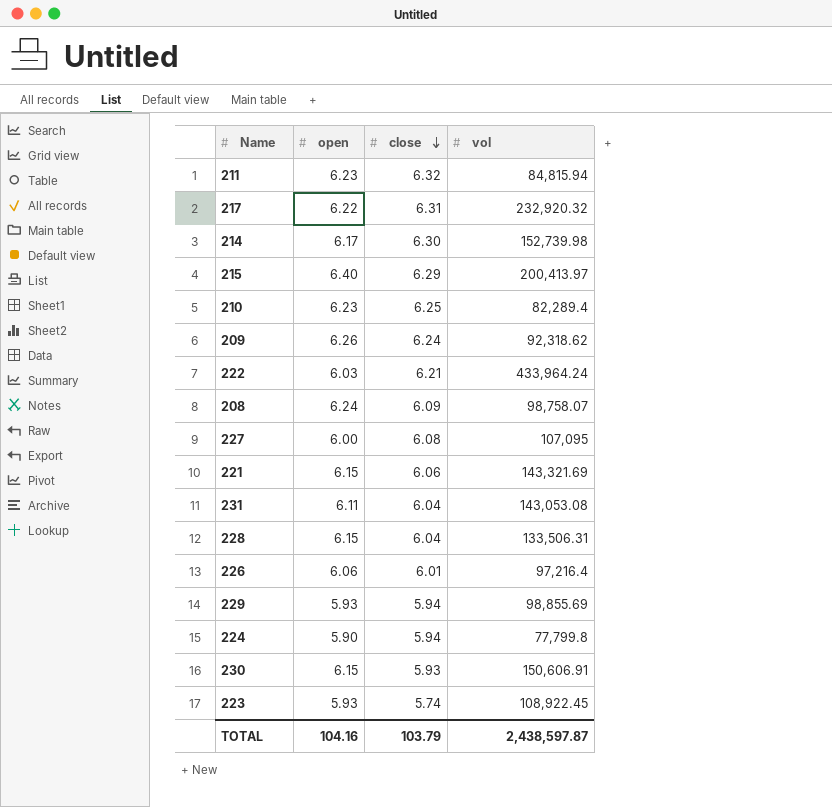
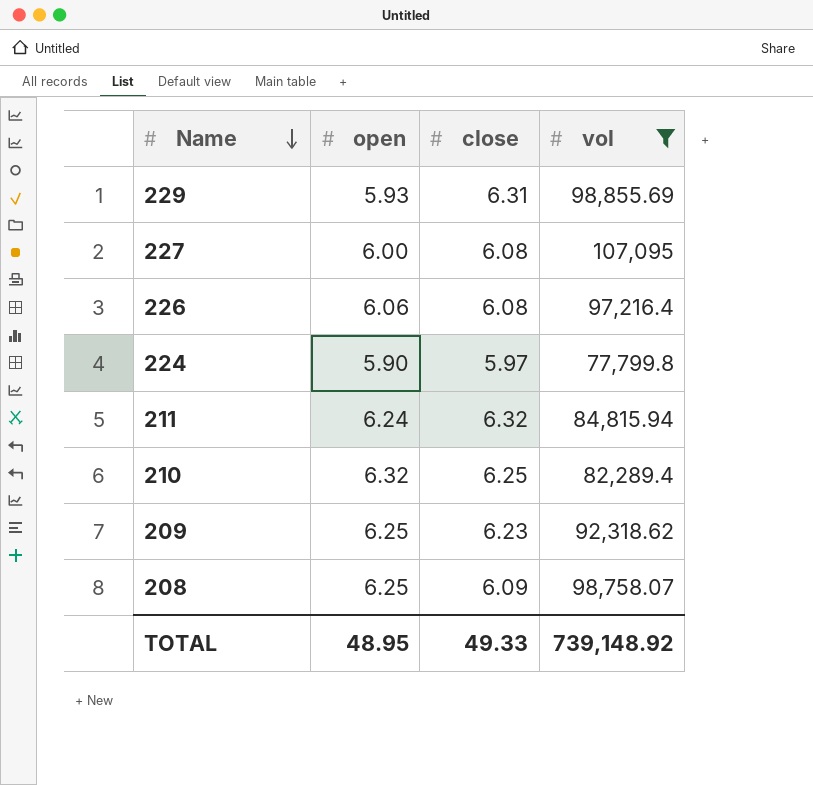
filter: none -> vol <= 107,095
row order: close descending -> Name descending
229 | close: 5.94 -> 6.31
226 | close: 6.01 -> 6.08
224 | close: 5.94 -> 5.97
211 | open: 6.23 -> 6.24
210 | open: 6.23 -> 6.32
209 | open: 6.26 -> 6.25
209 | close: 6.24 -> 6.23
208 | open: 6.24 -> 6.25
TOTAL | open: 104.16 -> 48.95
TOTAL | close: 103.79 -> 49.33
TOTAL | vol: 2,438,597.87 -> 739,148.92

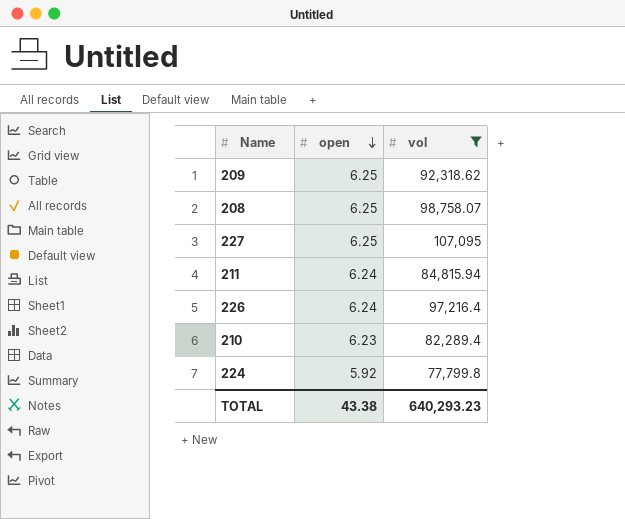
row order: Name descending -> open descending
column close | position: 3 -> none
row 229: 5.93 | 6.31 | 98,855.69 -> none
227 | open: 6.00 -> 6.25
226 | open: 6.06 -> 6.24
210 | open: 6.32 -> 6.23
224 | open: 5.90 -> 5.92
TOTAL | open: 48.95 -> 43.38
TOTAL | vol: 739,148.92 -> 640,293.23

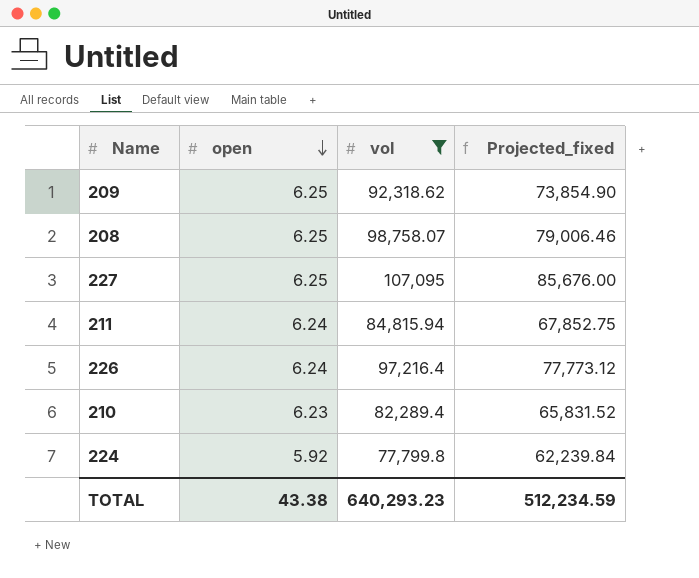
column Projected_fixed | formula: none -> [vol] * 0.8

